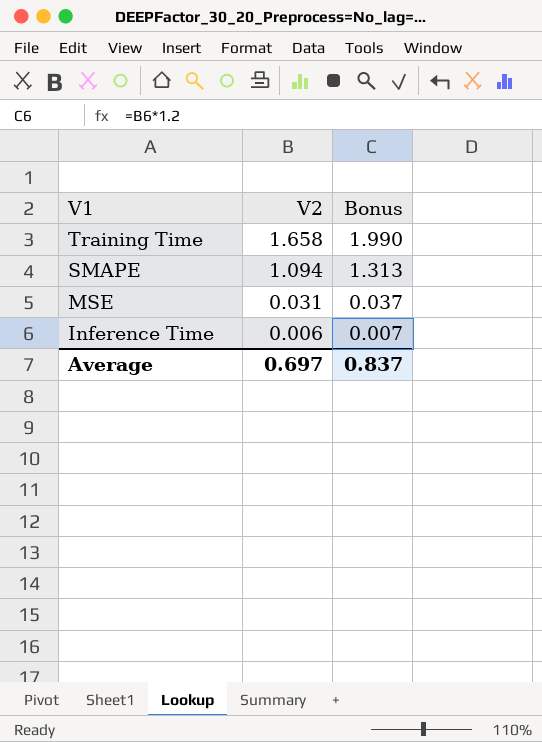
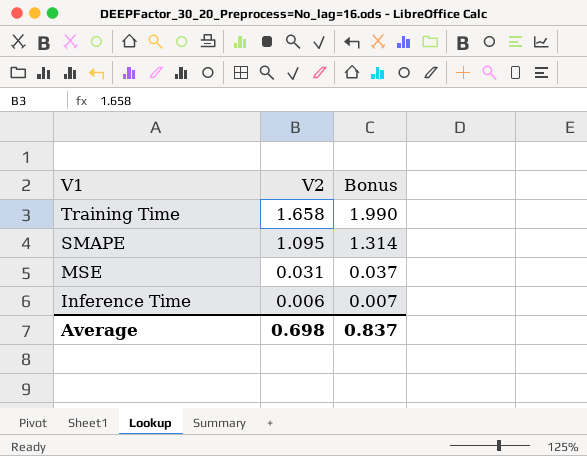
SMAPE | V2: 1.094 -> 1.095
SMAPE | Bonus: 1.313 -> 1.314
Average | V2: 0.697 -> 0.698

